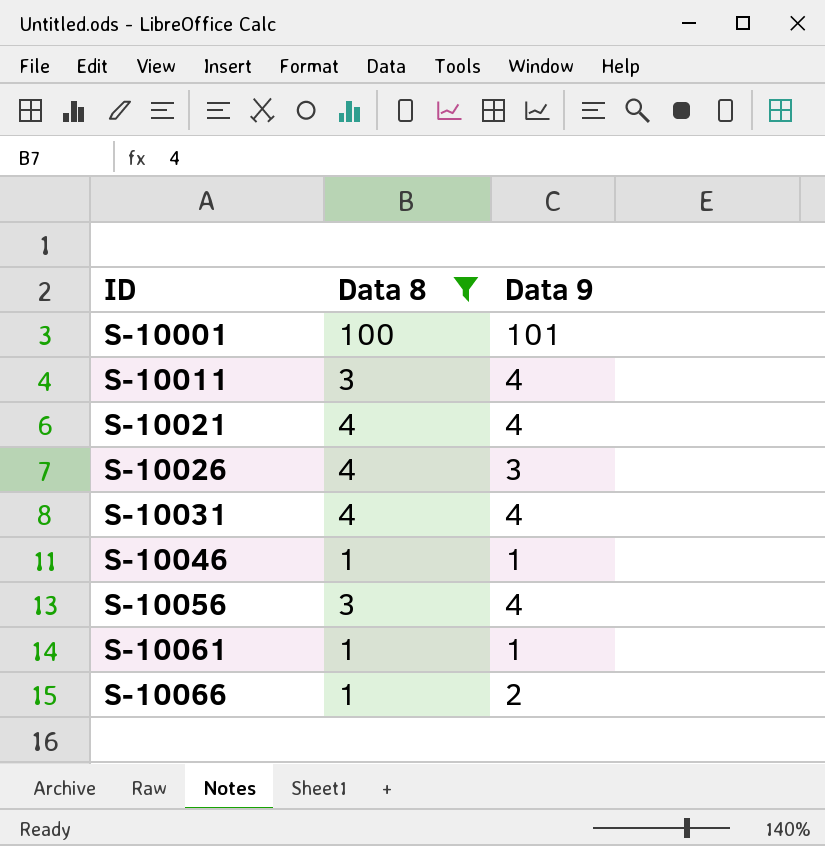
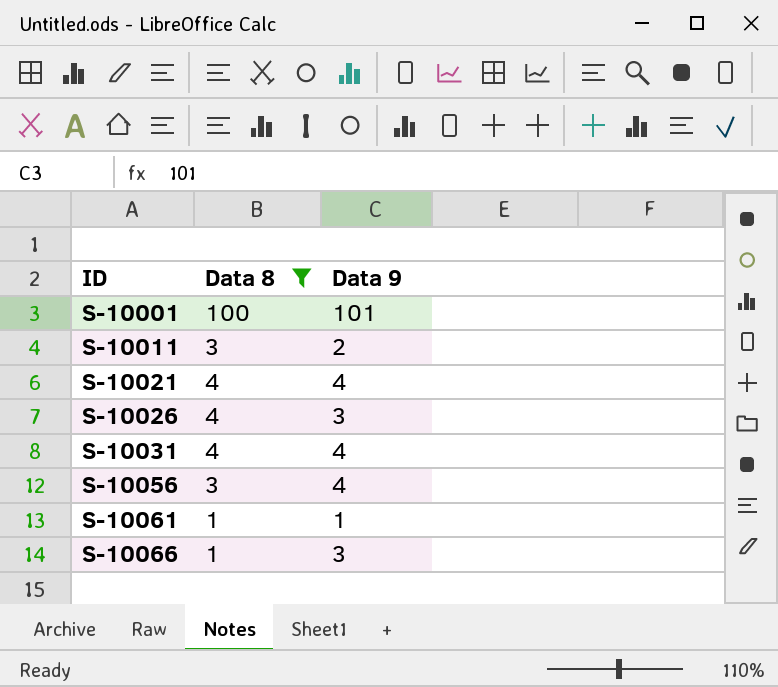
row S-10046: 1 | 1 -> none
S-10011 | Data 9: 4 -> 2
S-10066 | Data 9: 2 -> 3

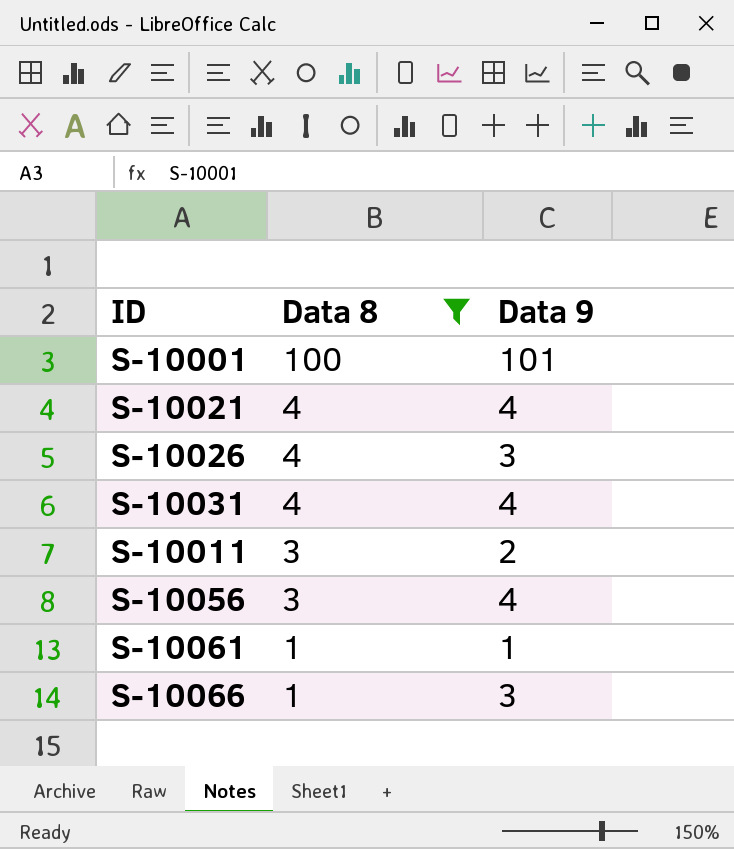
row order: ID ascending -> Data 8 descending

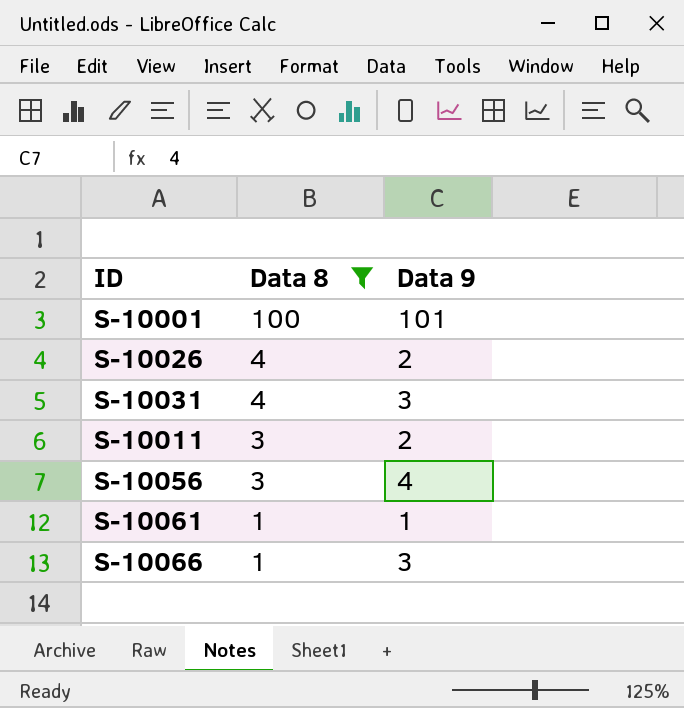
row S-10021: 4 | 4 -> none
S-10026 | Data 9: 3 -> 2
S-10031 | Data 9: 4 -> 3

